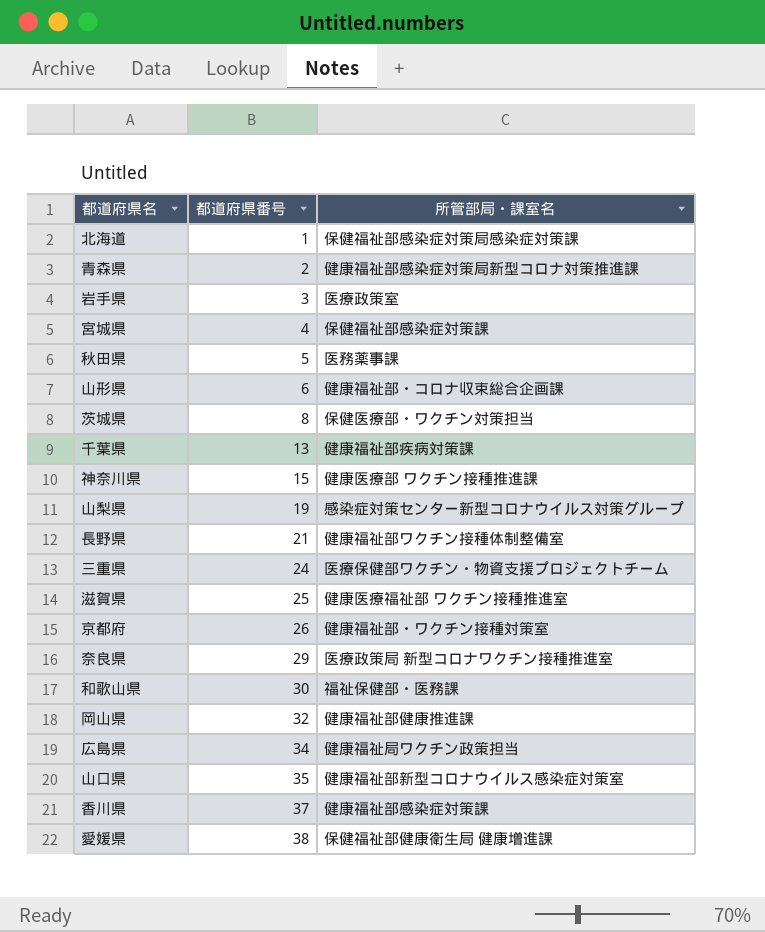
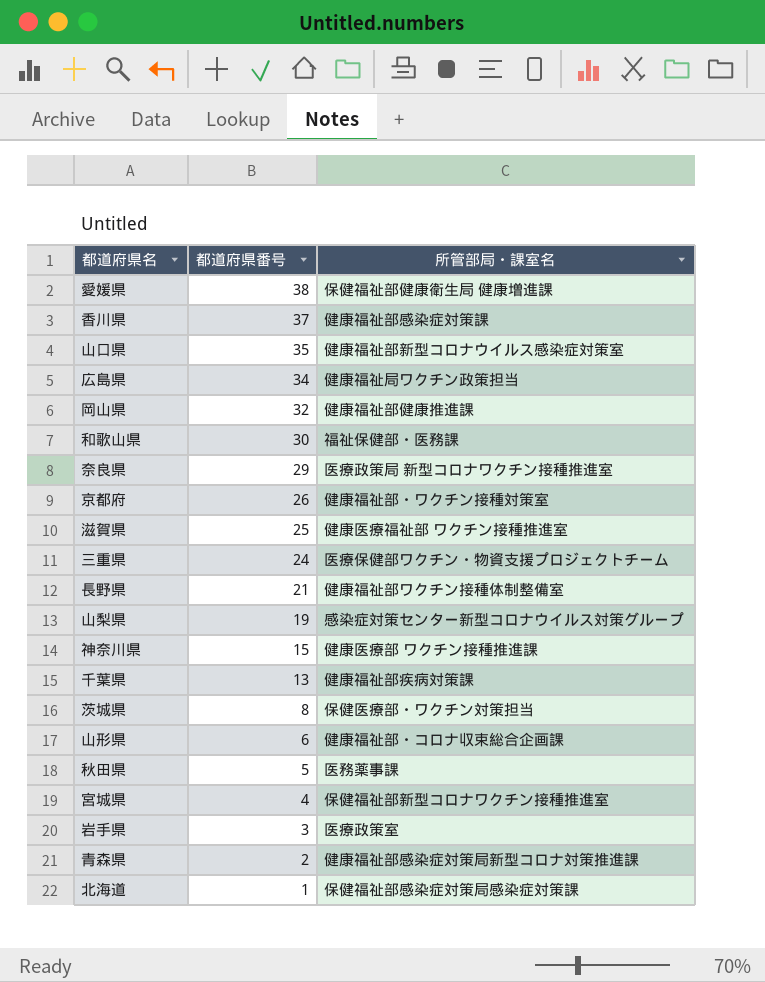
row order: 都道府県番号 ascending -> 都道府県番号 descending
宮城県 | 所管部局・課室名: 保健福祉部感染症対策課 -> 保健福祉部新型コロナワクチン接種推進室

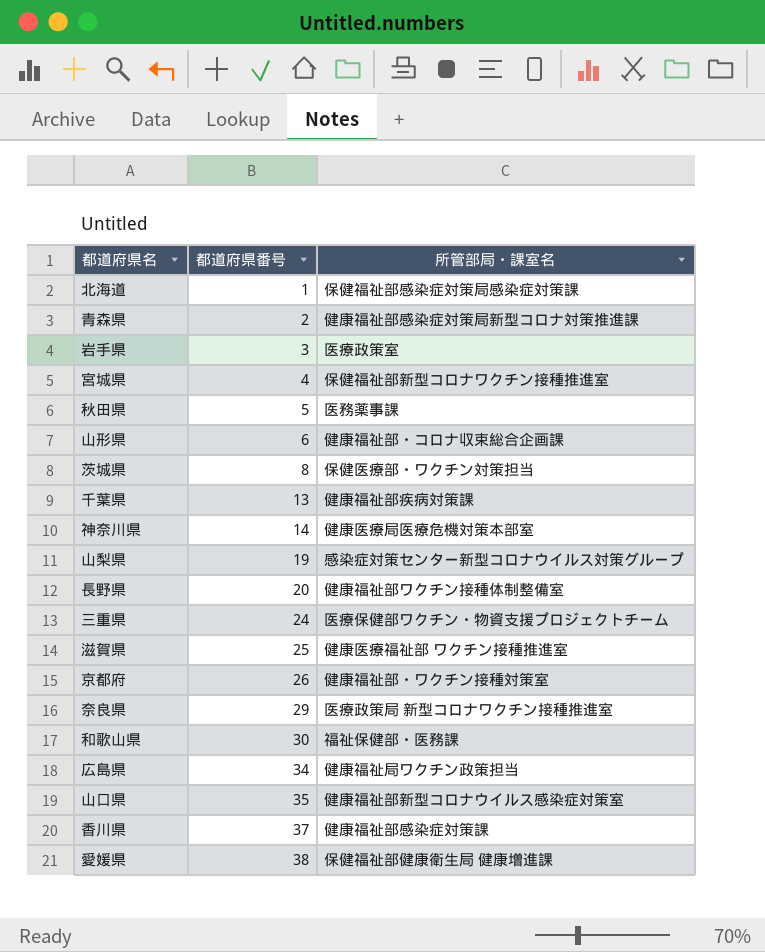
row order: 都道府県番号 descending -> 都道府県番号 ascending
row 岡山県: 32 | 健康福祉部健康推進課 -> none
神奈川県 | 都道府県番号: 15 -> 14
神奈川県 | 所管部局・課室名: 健康医療部 ワクチン接種推進課 -> 健康医療局医療危機対策本部室
長野県 | 都道府県番号: 21 -> 20

